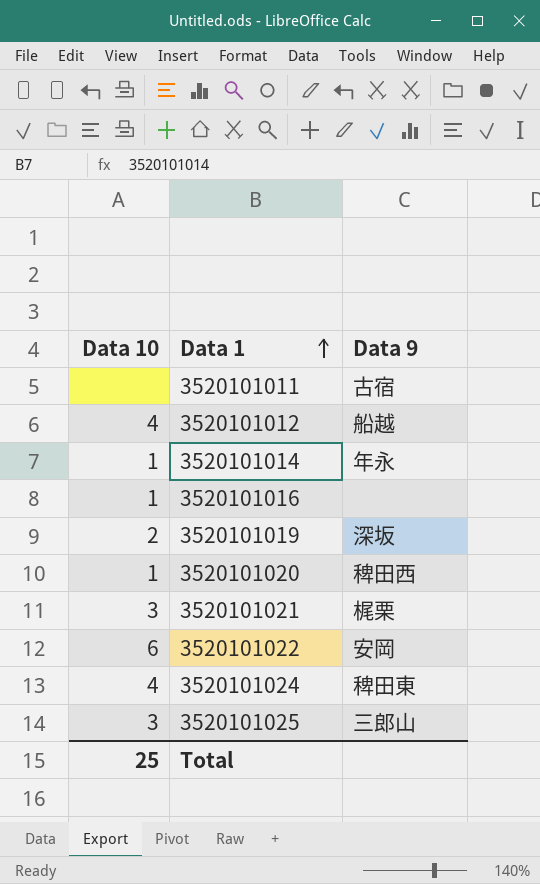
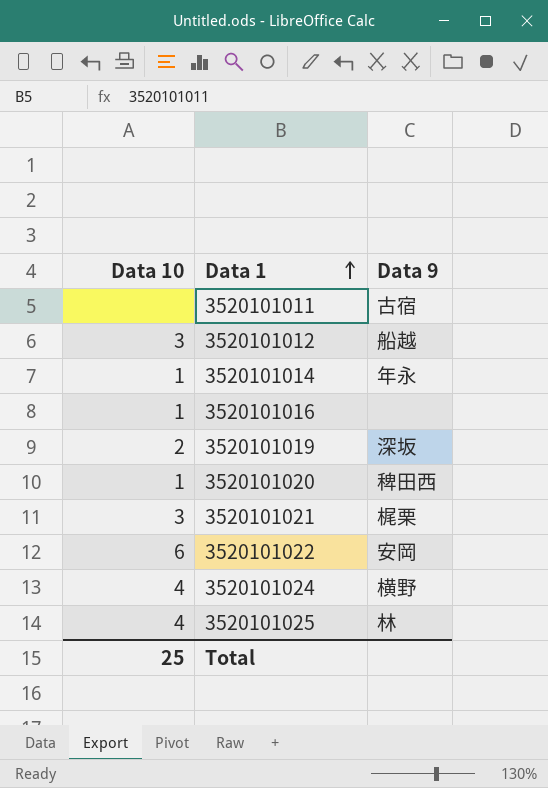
3520101012 | Data 10: 4 -> 3
3520101024 | Data 9: 稗田東 -> 横野
3520101025 | Data 10: 3 -> 4
3520101025 | Data 9: 三郎山 -> 林

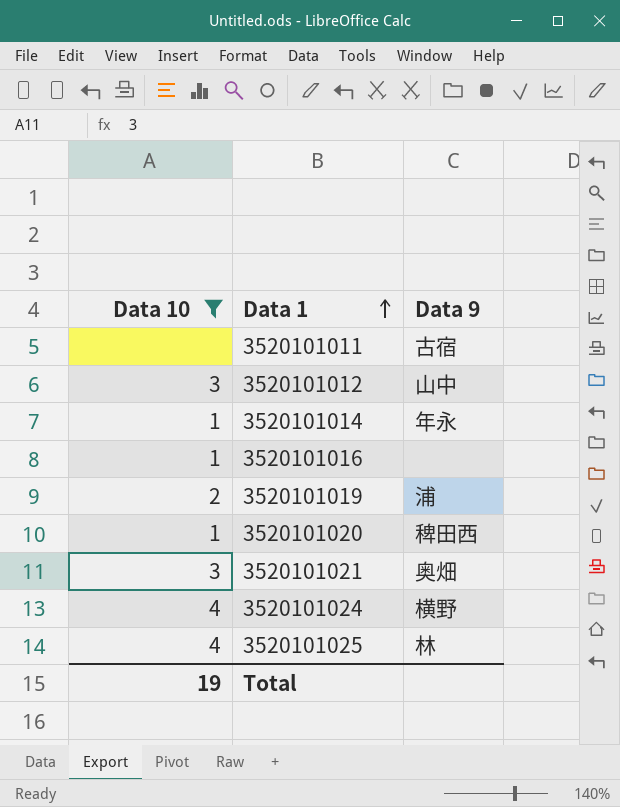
filter: none -> Data 10 != 6
3520101012 | Data 9: 船越 -> 山中
3520101019 | Data 9: 深坂 -> 浦
3520101021 | Data 9: 梶栗 -> 奥畑
Total | Data 10: 25 -> 19

